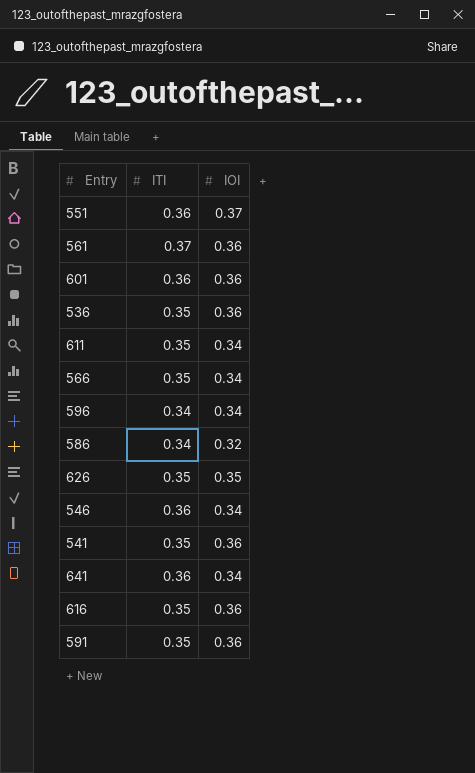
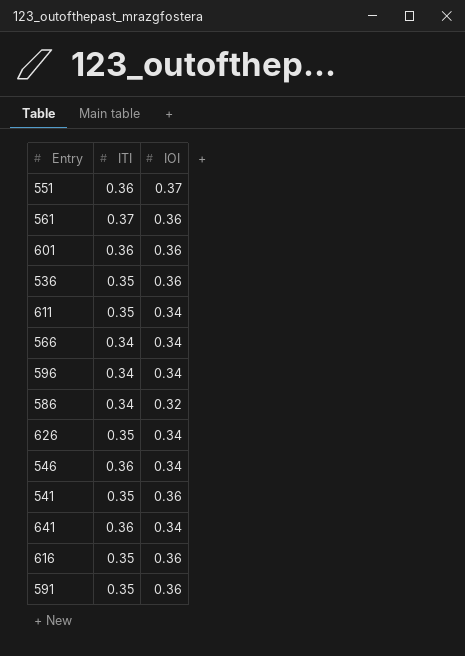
566 | ITI: 0.35 -> 0.34
626 | IOI: 0.35 -> 0.34

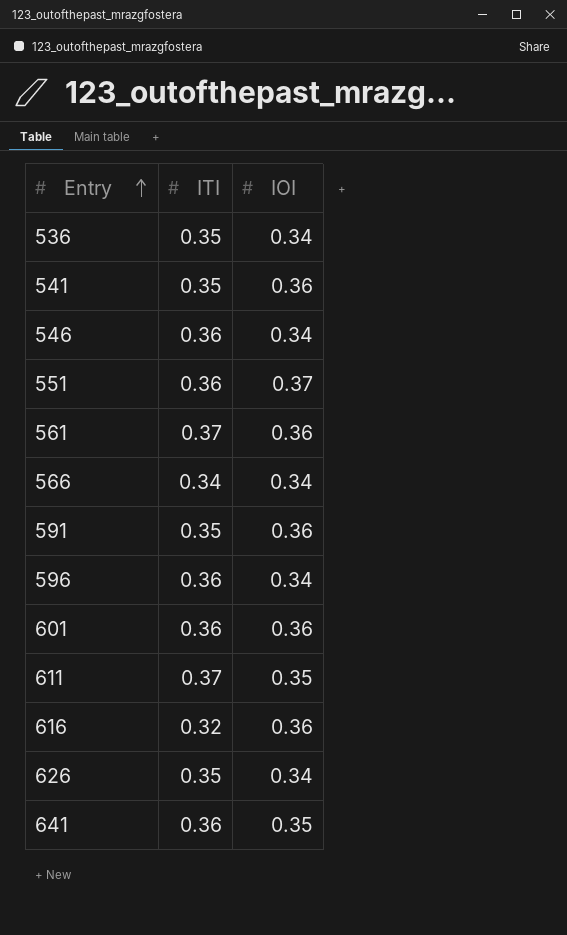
row order: none -> Entry ascending
row 586: 0.34 | 0.32 -> none
536 | IOI: 0.36 -> 0.34
596 | ITI: 0.34 -> 0.36
611 | ITI: 0.35 -> 0.37
611 | IOI: 0.34 -> 0.35
616 | ITI: 0.35 -> 0.32
641 | IOI: 0.34 -> 0.35

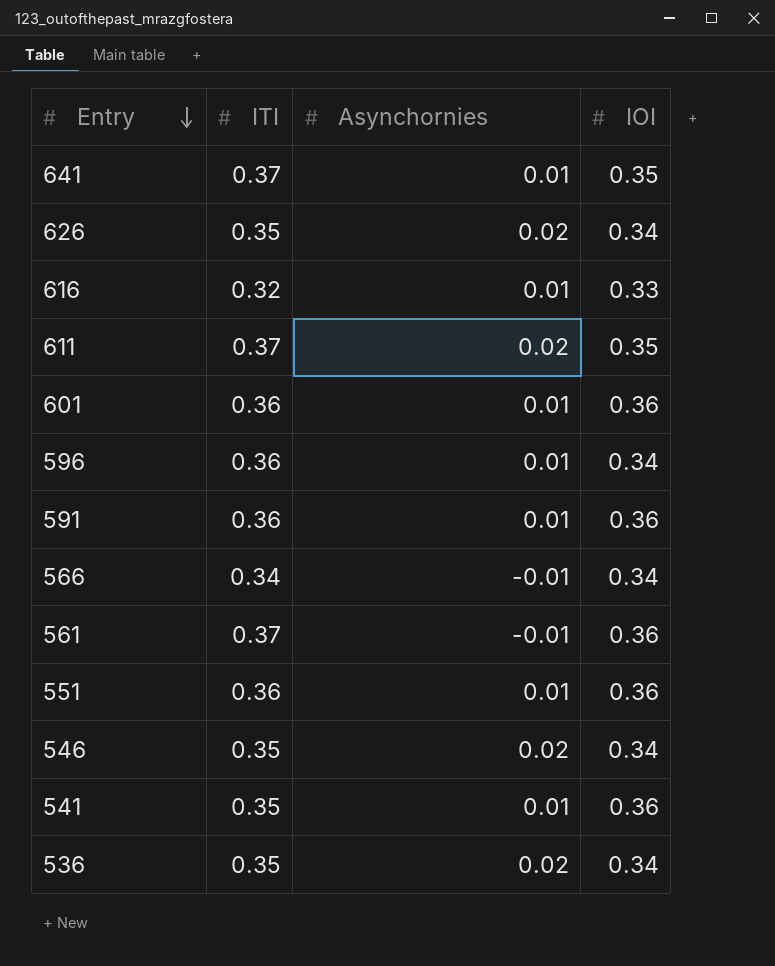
row order: Entry ascending -> Entry descending
column Asynchornies | position: none -> 3
641 | ITI: 0.36 -> 0.37
616 | IOI: 0.36 -> 0.33
591 | ITI: 0.35 -> 0.36
551 | IOI: 0.37 -> 0.36
546 | ITI: 0.36 -> 0.35

